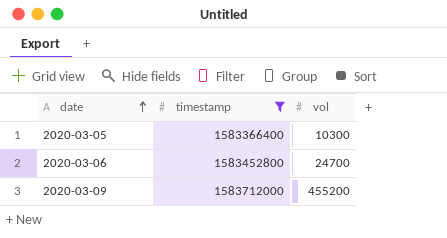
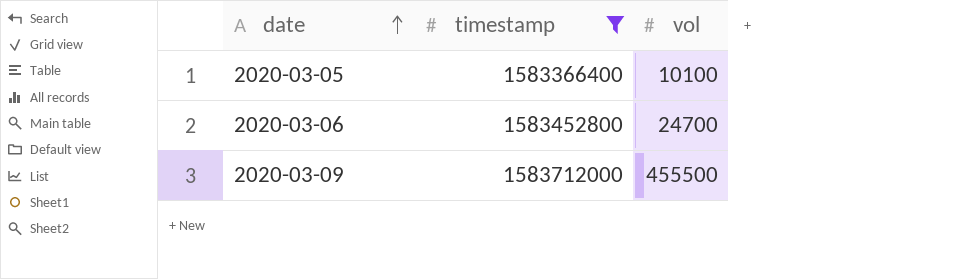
2020-03-05 | vol: 10300 -> 10100
2020-03-09 | vol: 455200 -> 455500

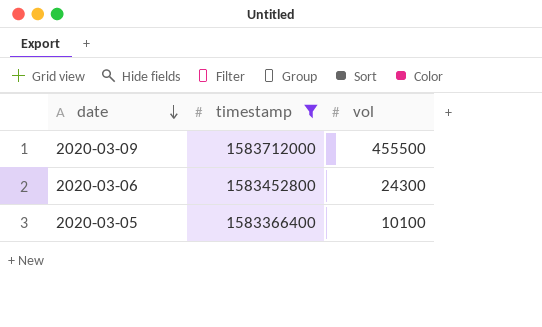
row order: date ascending -> date descending
2020-03-06 | vol: 24700 -> 24300

